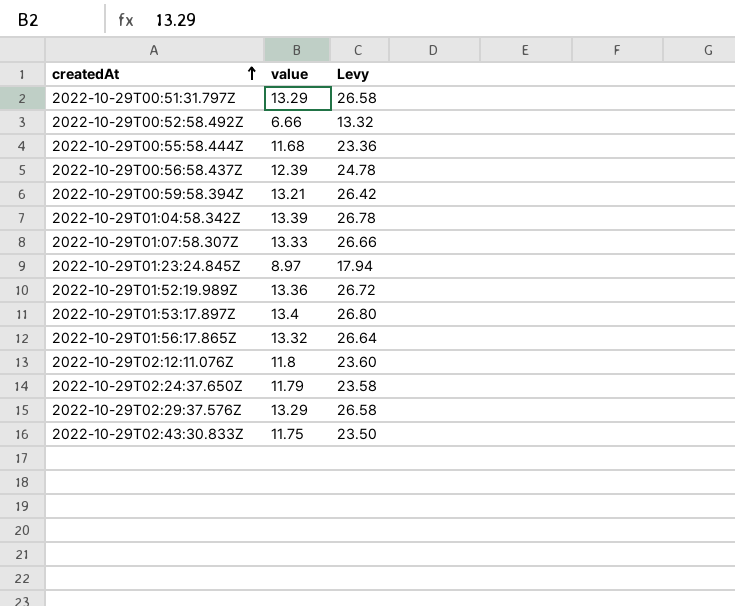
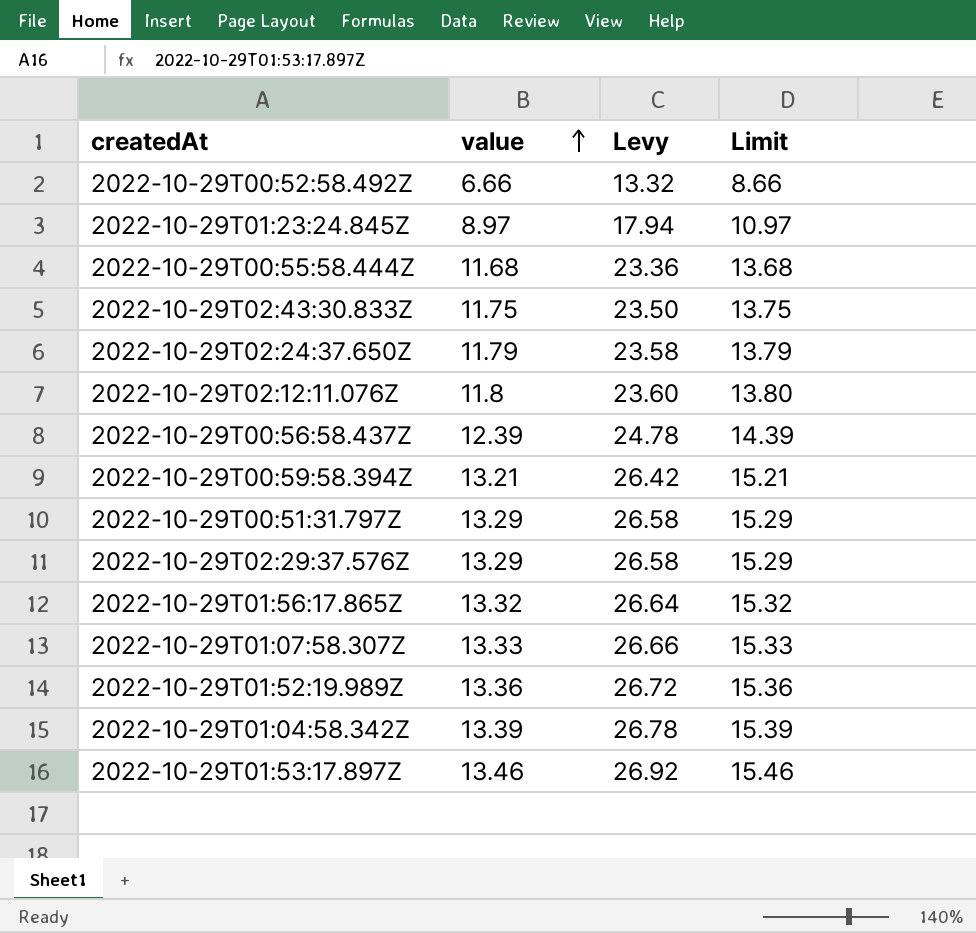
row order: createdAt ascending -> value ascending
column Limit | formula: none -> [value] + 2
2022-10-29T01:53:17.897Z | value: 13.4 -> 13.46
2022-10-29T01:53:17.897Z | Levy: 26.80 -> 26.92

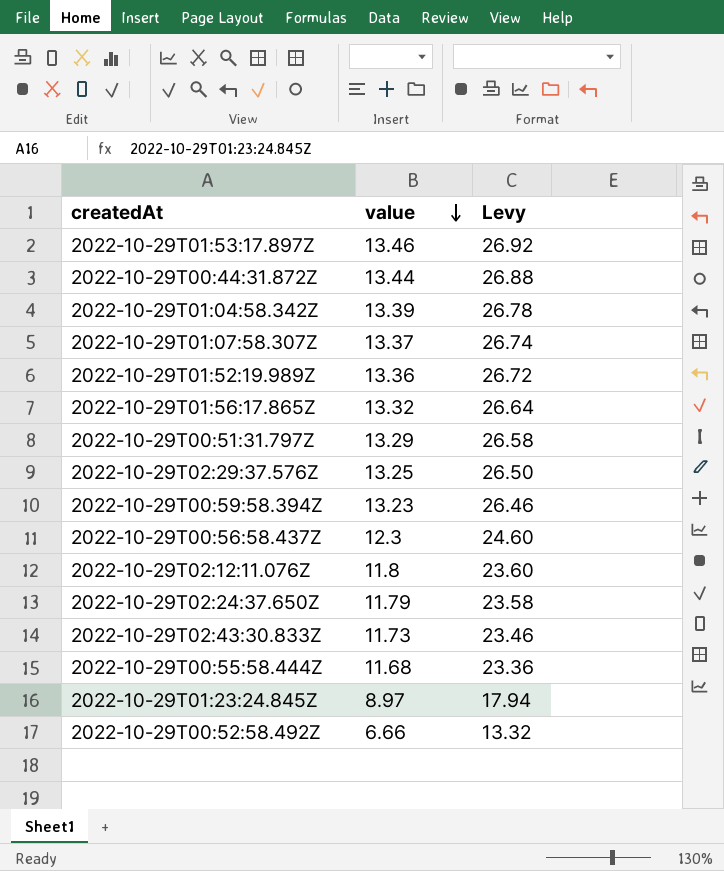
row order: value ascending -> value descending
column Limit | formula: [value] + 2 -> none
row 2022-10-29T00:44:31.872Z: none -> 13.44 | 26.88
2022-10-29T01:07:58.307Z | value: 13.33 -> 13.37
2022-10-29T01:07:58.307Z | Levy: 26.66 -> 26.74
2022-10-29T02:29:37.576Z | value: 13.29 -> 13.25
2022-10-29T02:29:37.576Z | Levy: 26.58 -> 26.50
2022-10-29T00:59:58.394Z | value: 13.21 -> 13.23
2022-10-29T00:59:58.394Z | Levy: 26.42 -> 26.46
2022-10-29T00:56:58.437Z | value: 12.39 -> 12.3
2022-10-29T00:56:58.437Z | Levy: 24.78 -> 24.60
2022-10-29T02:43:30.833Z | value: 11.75 -> 11.73
2022-10-29T02:43:30.833Z | Levy: 23.50 -> 23.46

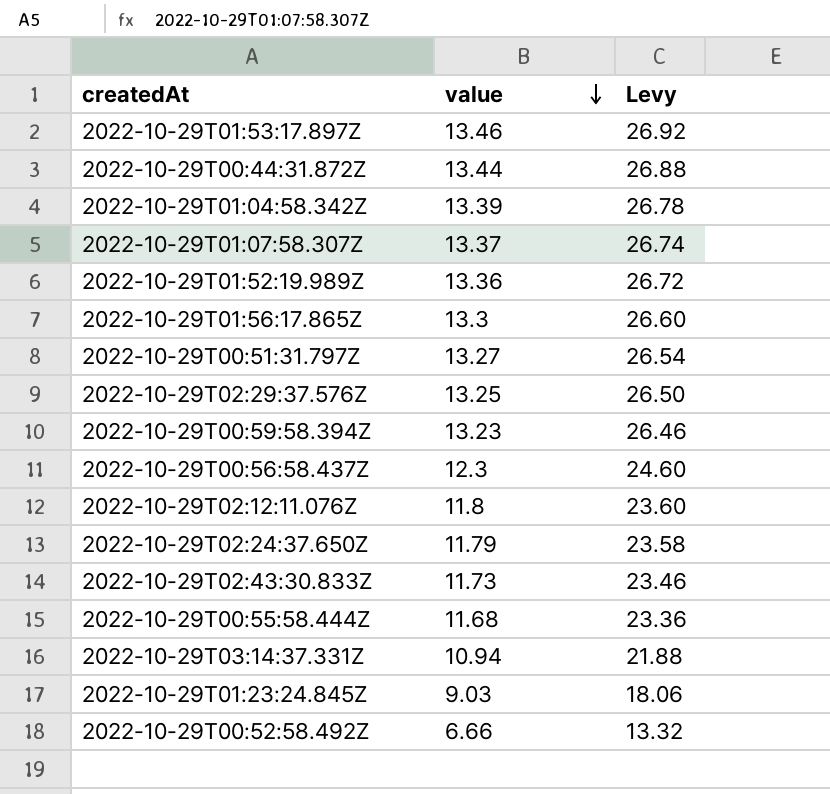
2022-10-29T01:56:17.865Z | value: 13.32 -> 13.3
2022-10-29T01:56:17.865Z | Levy: 26.64 -> 26.60
2022-10-29T00:51:31.797Z | value: 13.29 -> 13.27
2022-10-29T00:51:31.797Z | Levy: 26.58 -> 26.54
row 2022-10-29T03:14:37.331Z: none -> 10.94 | 21.88
2022-10-29T01:23:24.845Z | value: 8.97 -> 9.03
2022-10-29T01:23:24.845Z | Levy: 17.94 -> 18.06

